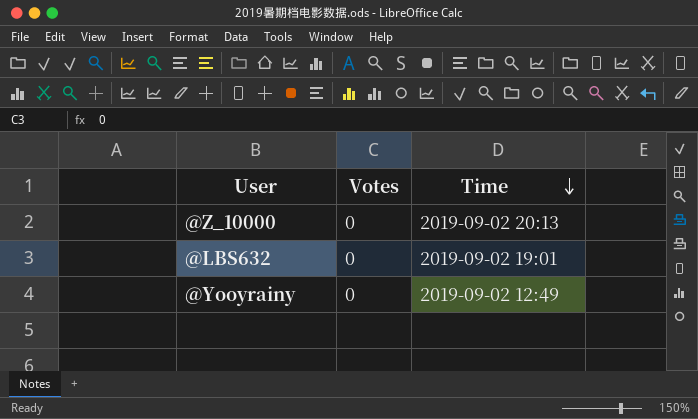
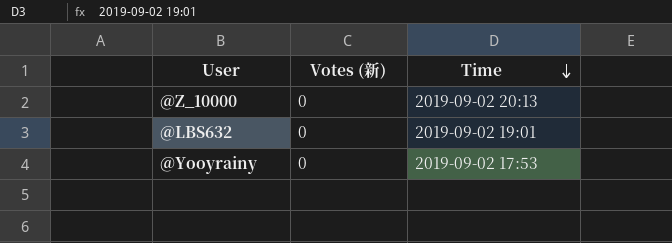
column name: Votes -> Votes (新)
@Yooyrainy | Time: 2019-09-02 12:49 -> 2019-09-02 17:53

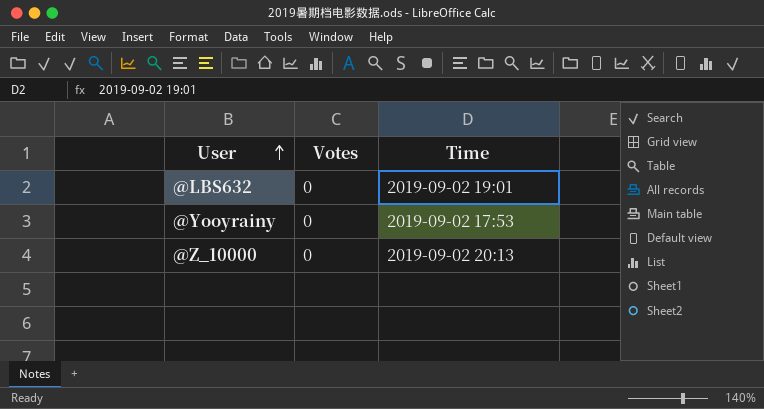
row order: Time descending -> User ascending
column name: Votes (新) -> Votes

